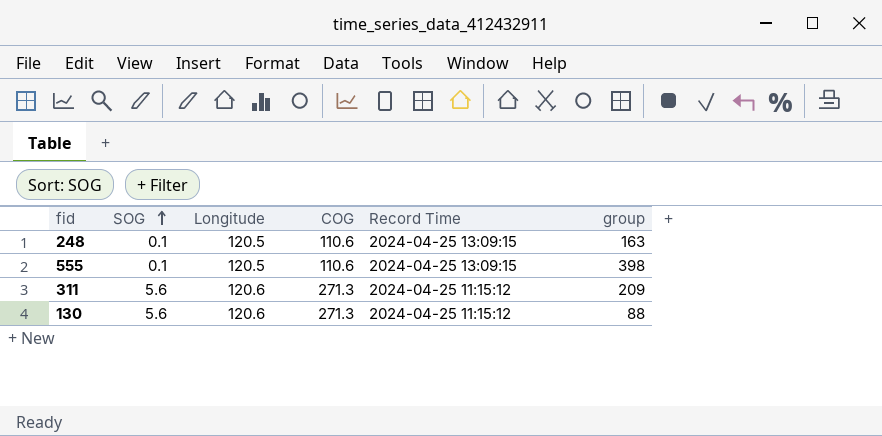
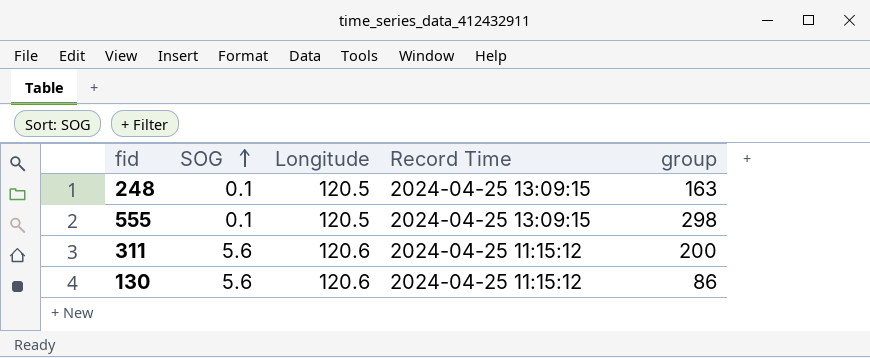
column COG | position: 4 -> none
555 | group: 398 -> 298
311 | group: 209 -> 200
130 | group: 88 -> 86

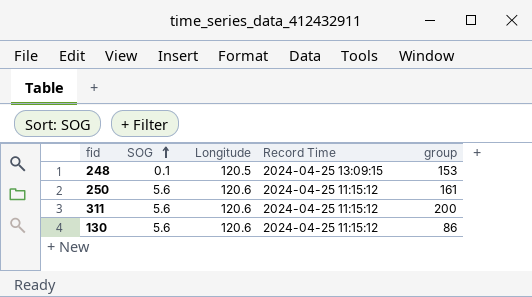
row 555: 0.1 | 120.5 | 2024-04-25 13:09:15 | 298 -> none
248 | group: 163 -> 153
row 250: none -> 5.6 | 120.6 | 2024-04-25 11:15:12 | 161

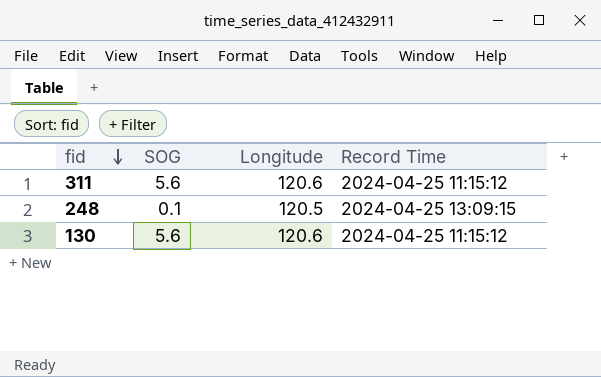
row order: SOG ascending -> fid descending
column group | position: 5 -> none
row 250: 5.6 | 120.6 | 2024-04-25 11:15:12 | 161 -> none

